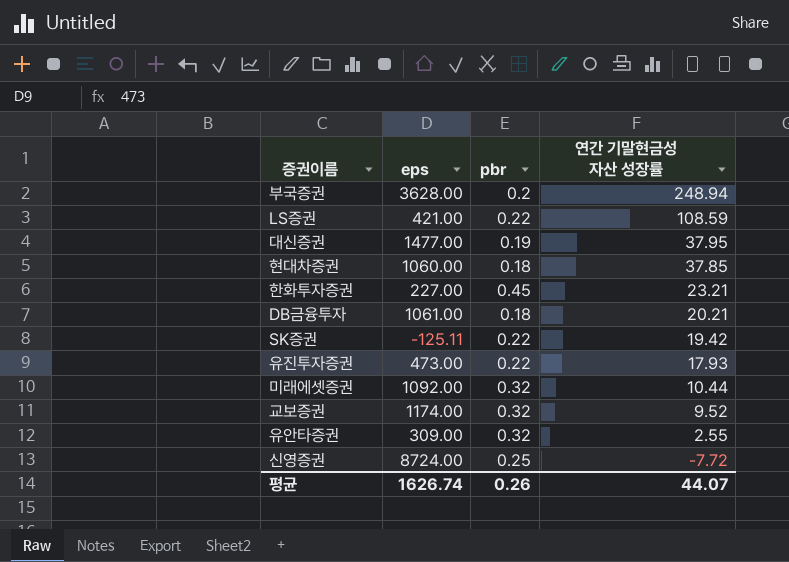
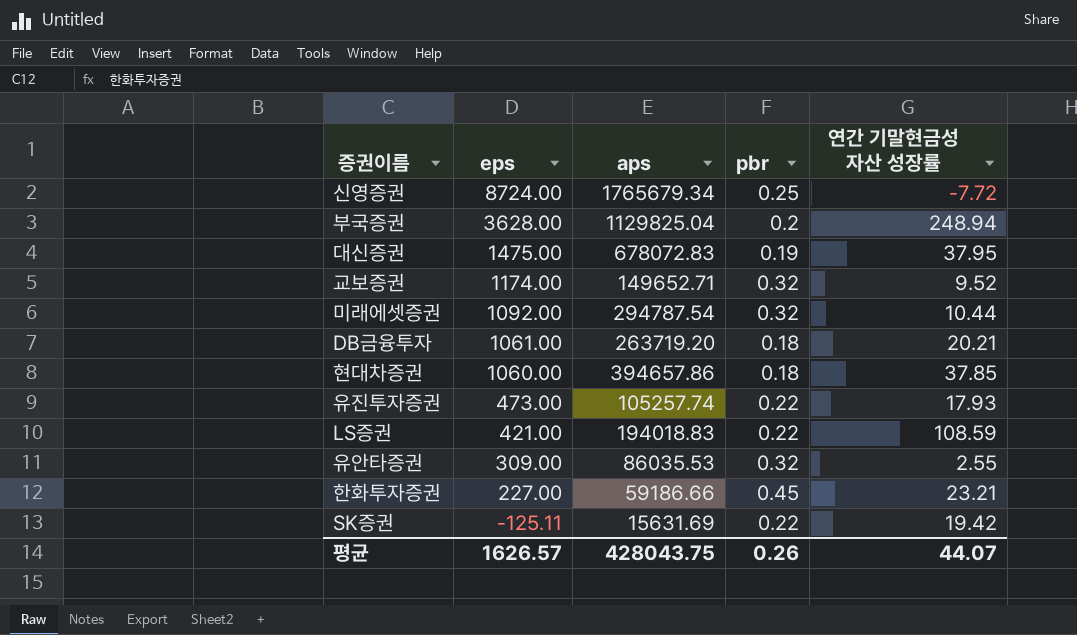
row order: 연간 기말현금성 자산 성장률 descending -> eps descending
column aps | position: none -> 3
대신증권 | eps: 1477.00 -> 1475.00
평균 | eps: 1626.74 -> 1626.57

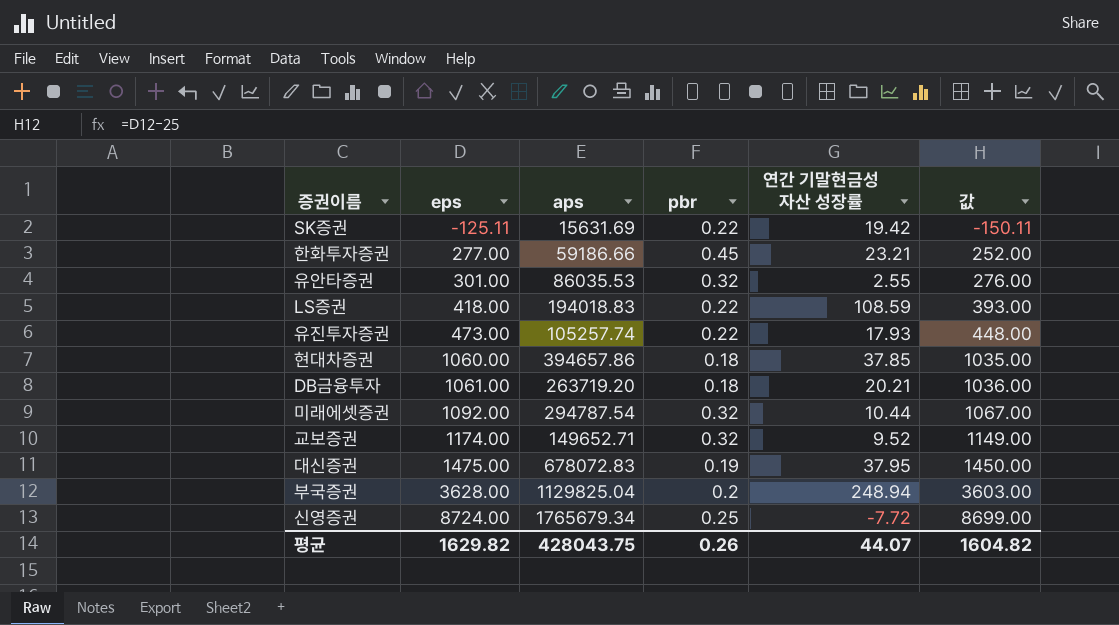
row order: eps descending -> eps ascending
column 값 | formula: none -> [eps] - 25
한화투자증권 | eps: 227.00 -> 277.00
유안타증권 | eps: 309.00 -> 301.00
LS증권 | eps: 421.00 -> 418.00
평균 | eps: 1626.57 -> 1629.82

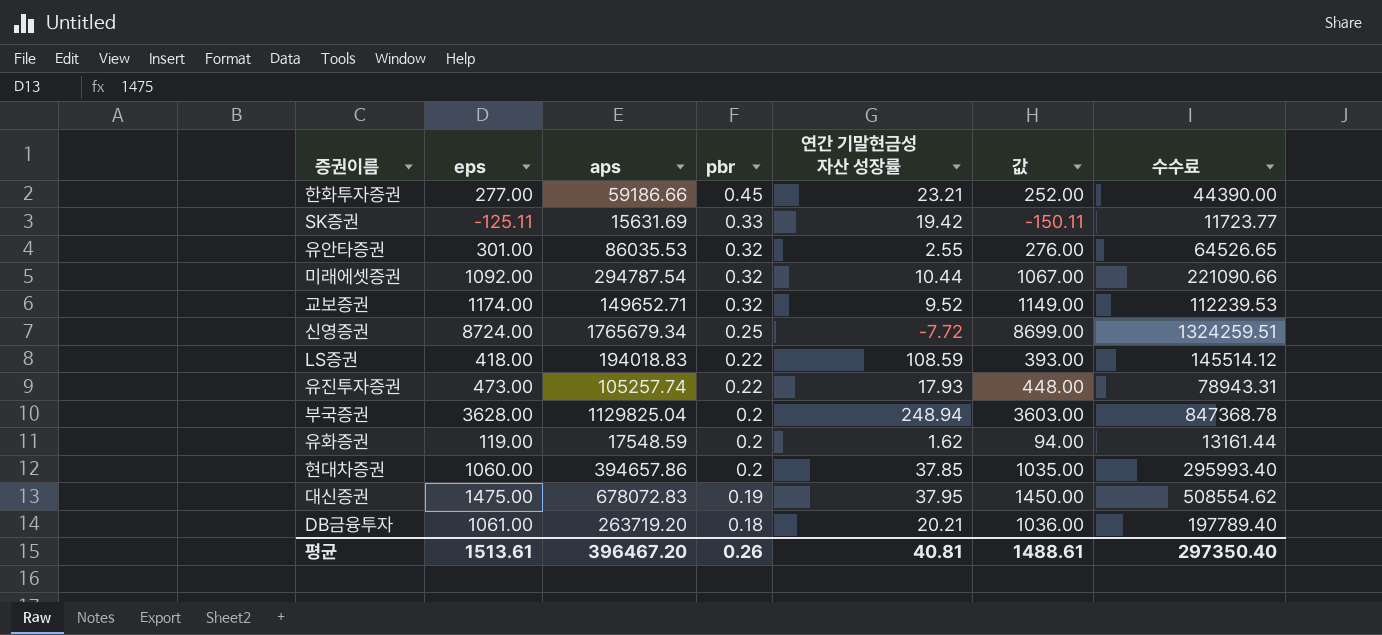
row order: eps ascending -> pbr descending
column 수수료 | formula: none -> [aps] * 0.75
SK증권 | pbr: 0.22 -> 0.33
row 유화증권: none -> 119.00 | 17548.59 | 0.2 | 1.62 | 94.00 | 13161.44
현대차증권 | pbr: 0.18 -> 0.2
평균 | eps: 1629.82 -> 1513.61
평균 | aps: 428043.75 -> 396467.20
평균 | 연간 기말현금성 자산 성장률: 44.07 -> 40.81
평균 | 값: 1604.82 -> 1488.61

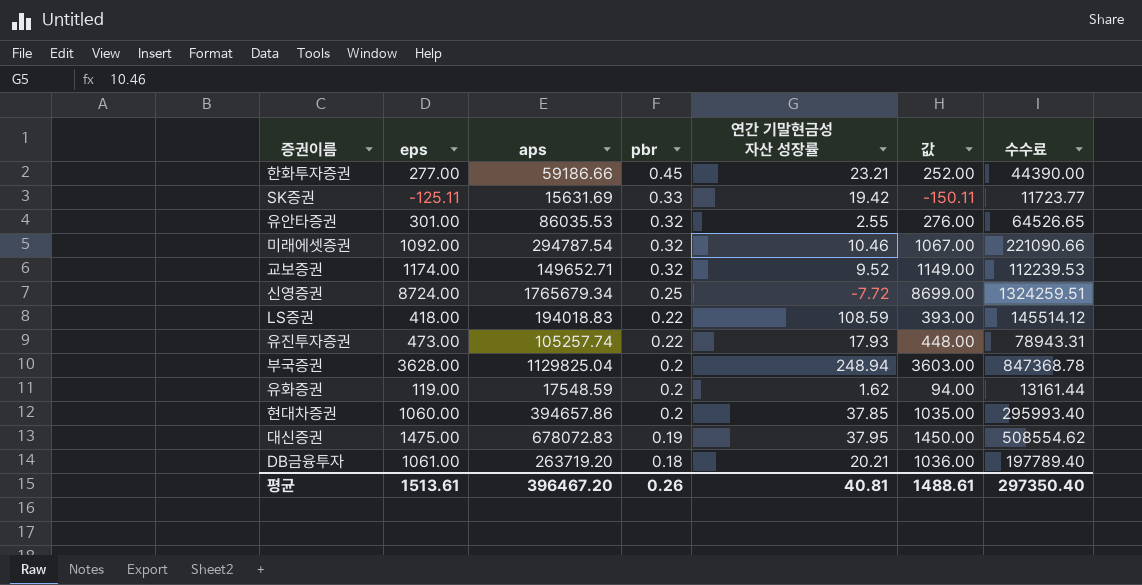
미래에셋증권 | 연간 기말현금성 자산 성장률: 10.44 -> 10.46

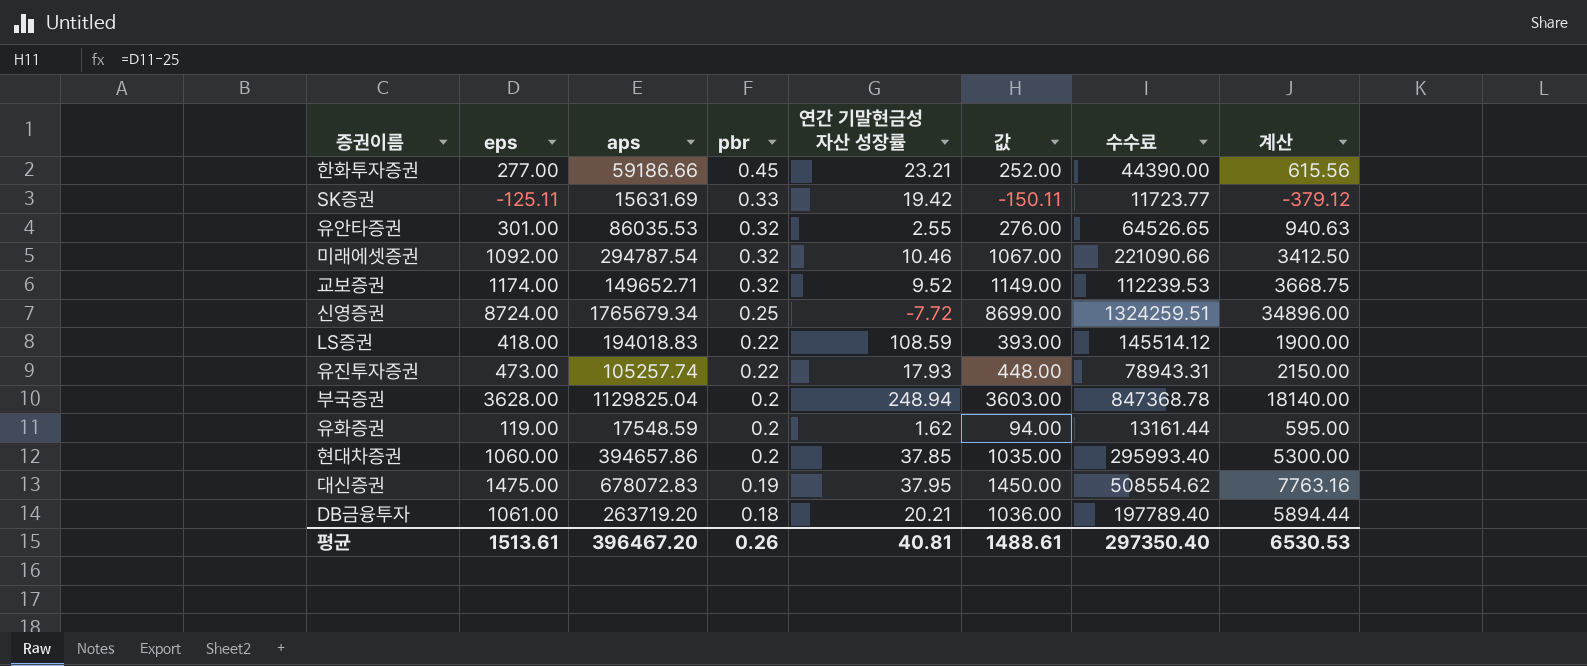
column 계산 | formula: none -> [eps] / [pbr]

